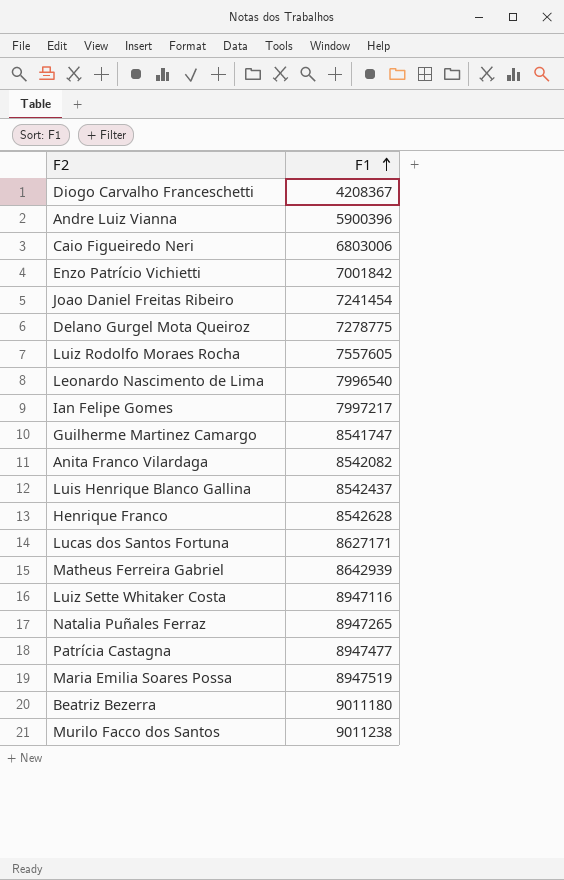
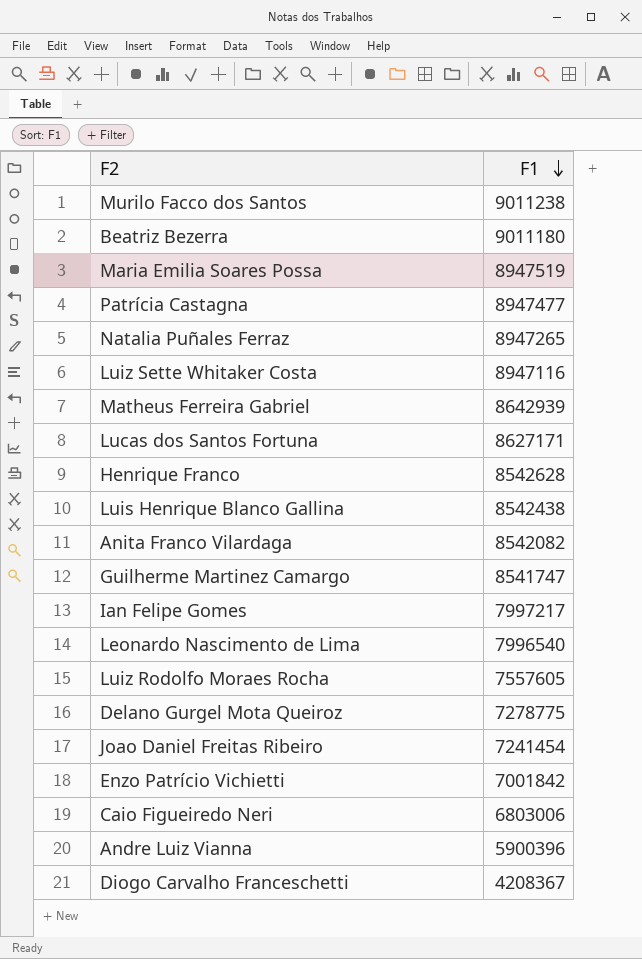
row order: F1 ascending -> F1 descending
Luis Henrique Blanco Gallina | F1: 8542437 -> 8542438

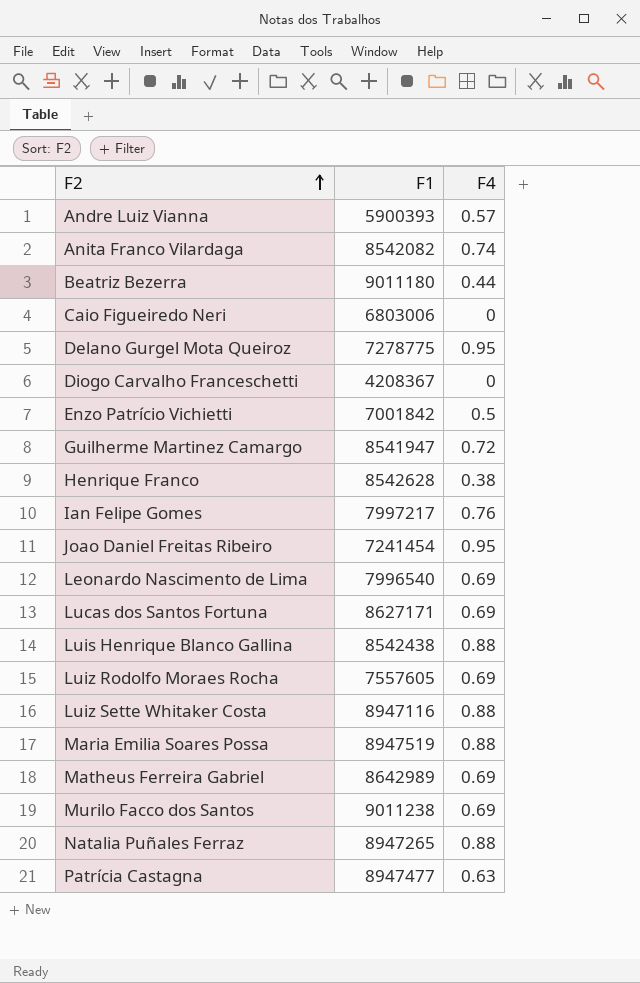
row order: F1 descending -> F2 ascending
column F4 | position: none -> 3
Andre Luiz Vianna | F1: 5900396 -> 5900393
Guilherme Martinez Camargo | F1: 8541747 -> 8541947
Matheus Ferreira Gabriel | F1: 8642939 -> 8642989

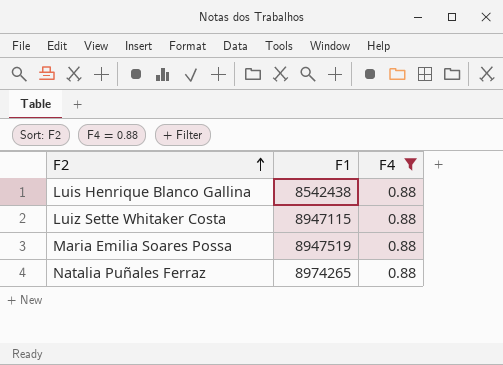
filter: none -> F4 = 0.88
Luiz Sette Whitaker Costa | F1: 8947116 -> 8947115
Natalia Puñales Ferraz | F1: 8947265 -> 8974265

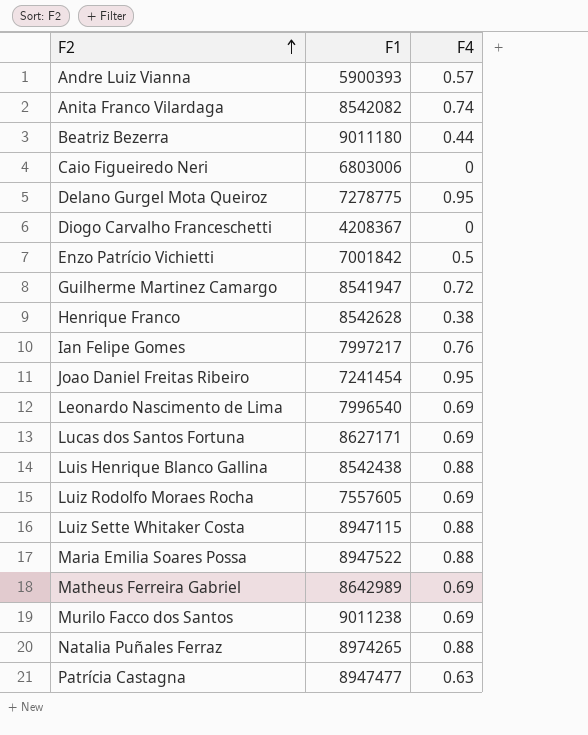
filter: F4 = 0.88 -> none
Maria Emilia Soares Possa | F1: 8947519 -> 8947522

